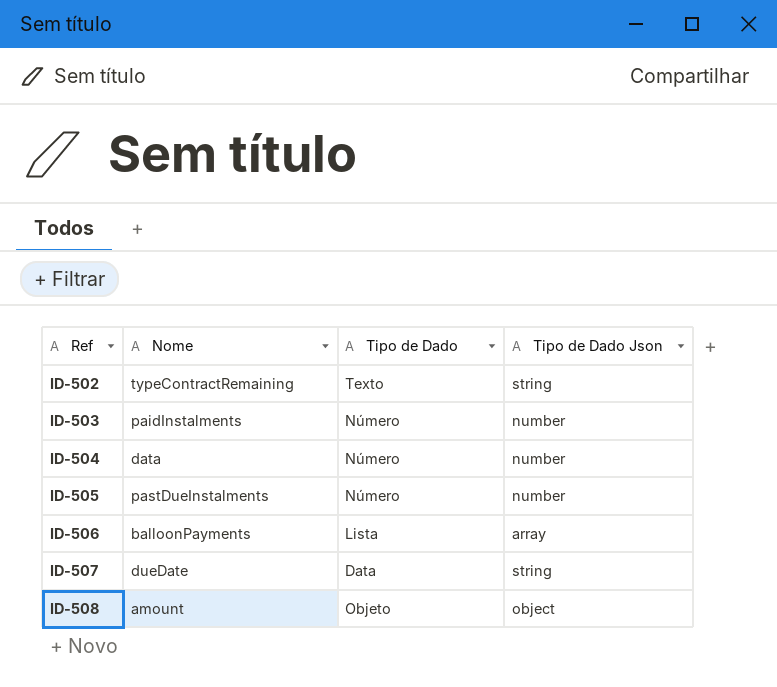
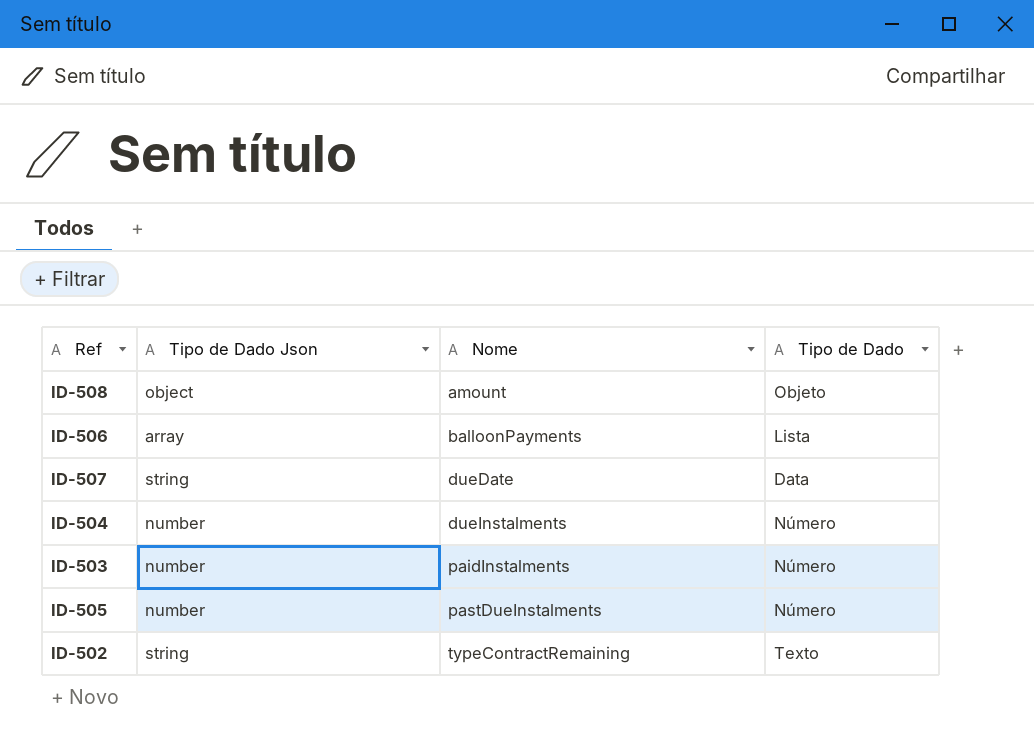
row order: Ref ascending -> Nome ascending
column Tipo de Dado Json | position: 4 -> 2
ID-504 | Nome: data -> dueInstalments

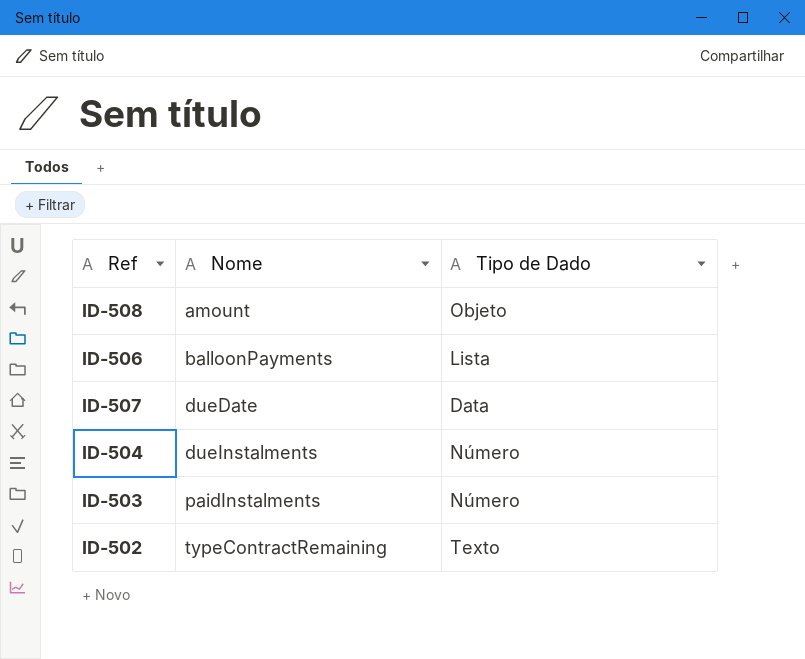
column Tipo de Dado Json | position: 2 -> none
row ID-505: number | pastDueInstalments | Número -> none

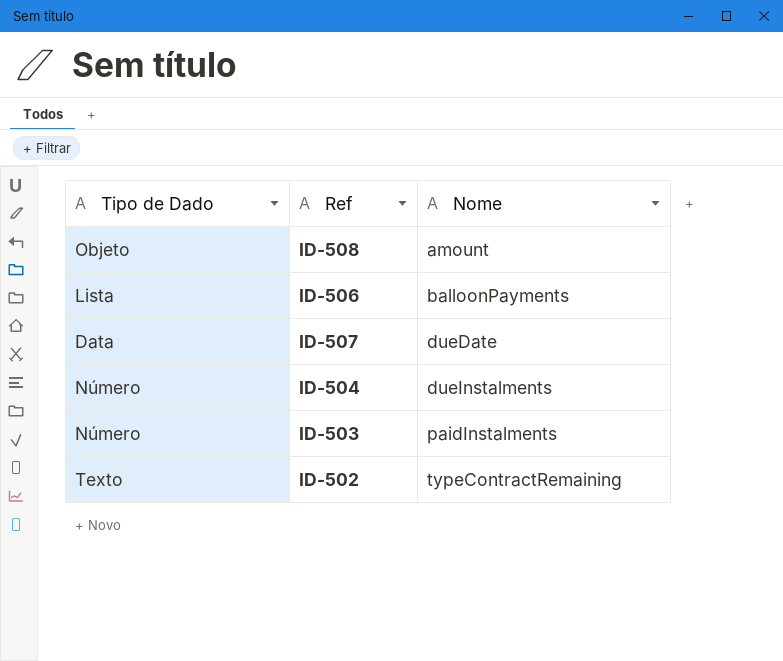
column Tipo de Dado | position: 3 -> 1

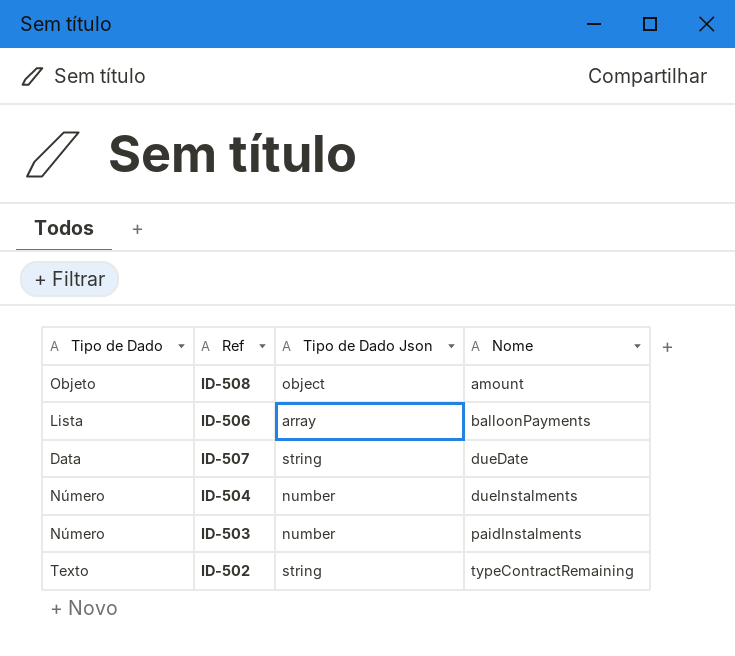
column Tipo de Dado Json | position: none -> 3

